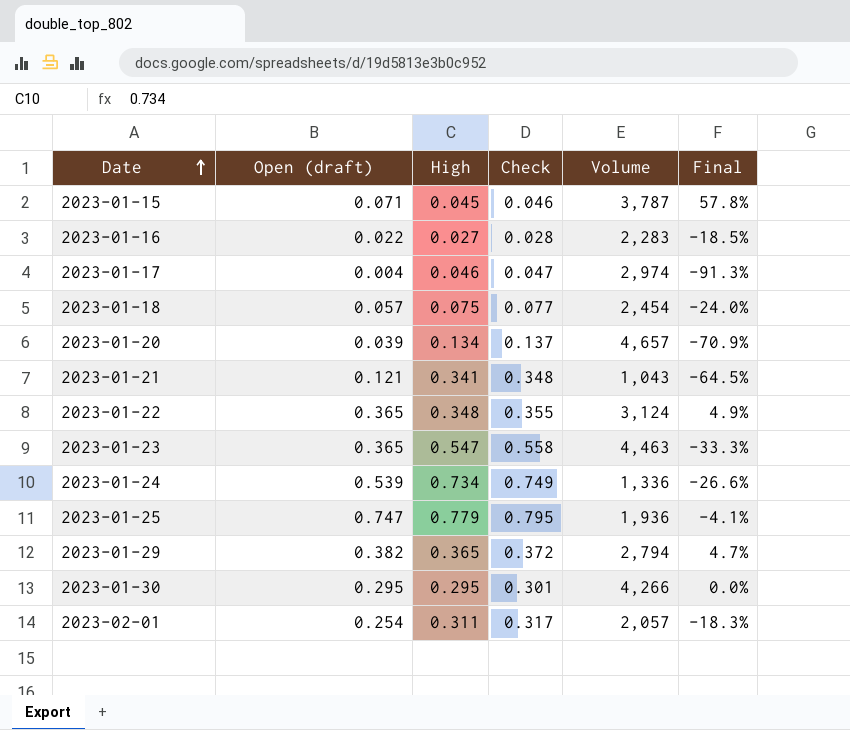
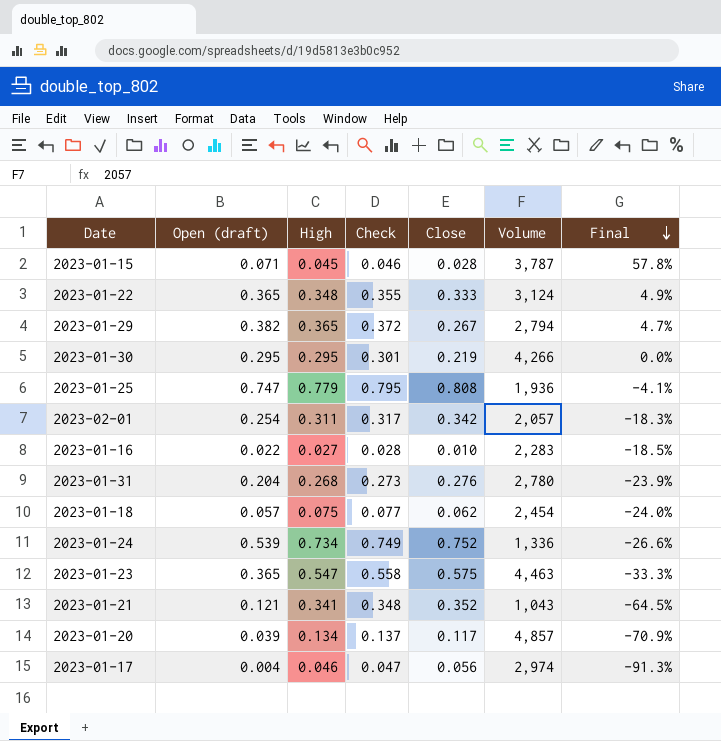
row order: Date ascending -> Final descending
column Close | position: none -> 5
row 2023-01-31: none -> 0.204 | 0.268 | 0.273 | 0.276 | 2,780 | -23.9%
2023-01-20 | Volume: 4,657 -> 4,857

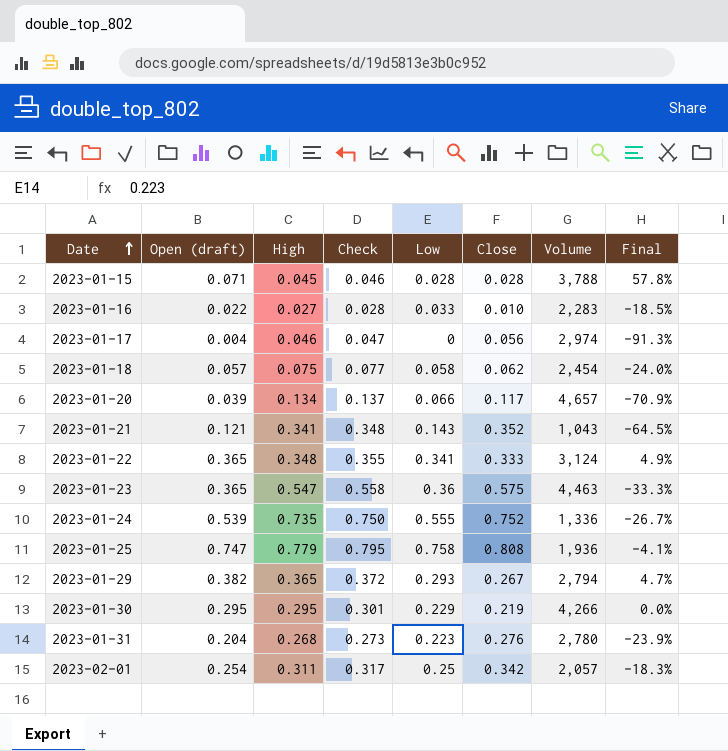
row order: Final descending -> Date ascending
column Low | position: none -> 5
2023-01-15 | Volume: 3,787 -> 3,788
2023-01-20 | Volume: 4,857 -> 4,657
2023-01-24 | High: 0.734 -> 0.735
2023-01-24 | Check: 0.749 -> 0.750
2023-01-24 | Final: -26.6% -> -26.7%

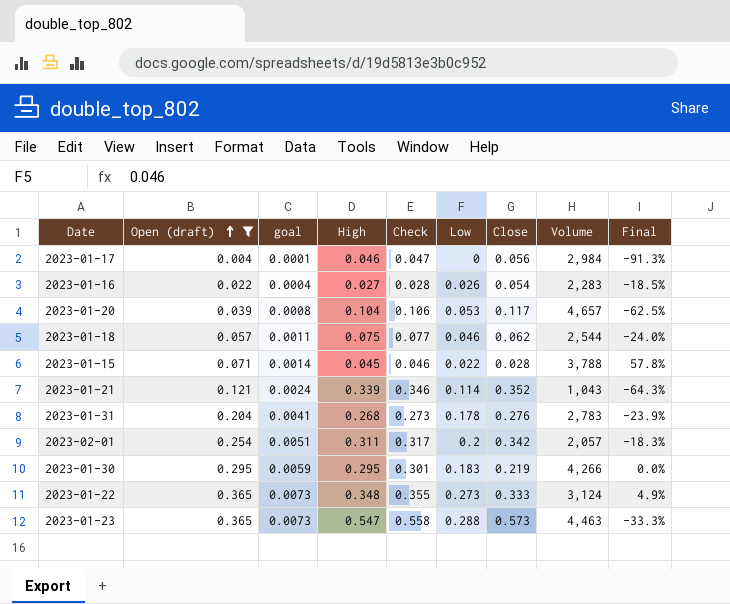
filter: none -> Open (draft) <= 0.365
row order: Date ascending -> Open (draft) ascending
column goal | formula: none -> [Open (draft)] * 0.02
2023-01-17 | Volume: 2,974 -> 2,984
2023-01-16 | Low: 0.033 -> 0.026
2023-01-16 | Close: 0.010 -> 0.054
2023-01-20 | High: 0.134 -> 0.104
2023-01-20 | Check: 0.137 -> 0.106
2023-01-20 | Low: 0.066 -> 0.053
2023-01-20 | Final: -70.9% -> -62.5%
2023-01-18 | Low: 0.058 -> 0.046
2023-01-18 | Volume: 2,454 -> 2,544
2023-01-15 | Low: 0.028 -> 0.022
2023-01-21 | High: 0.341 -> 0.339
2023-01-21 | Check: 0.348 -> 0.346
2023-01-21 | Low: 0.143 -> 0.114
2023-01-21 | Final: -64.5% -> -64.3%
2023-01-31 | Low: 0.223 -> 0.178
2023-01-31 | Volume: 2,780 -> 2,783
2023-02-01 | Low: 0.25 -> 0.2
2023-01-30 | Low: 0.229 -> 0.183
2023-01-22 | Low: 0.341 -> 0.273
2023-01-23 | Low: 0.36 -> 0.288
2023-01-23 | Close: 0.575 -> 0.573

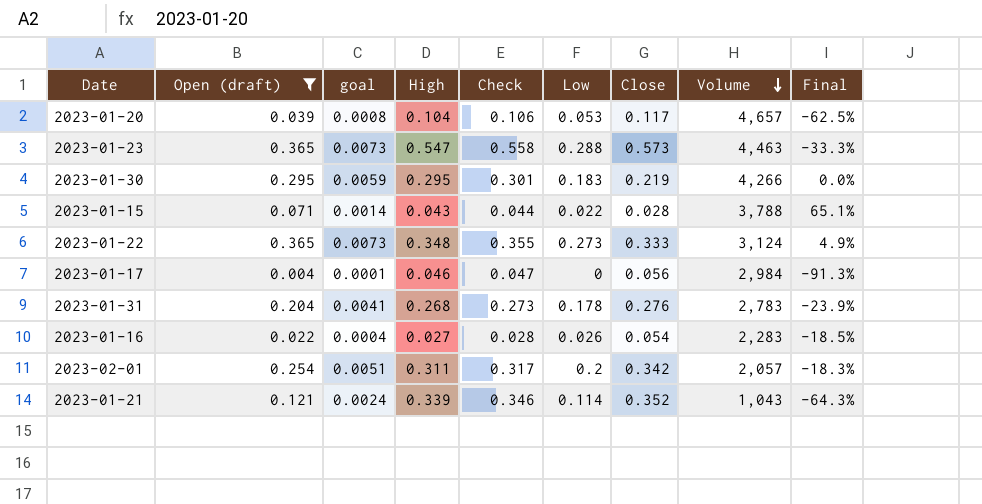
row order: Open (draft) ascending -> Volume descending
row 2023-01-18: 0.057 | 0.0011 | 0.075 | 0.077 | 0.046 | 0.062 | 2,544 | -24.0% -> none
2023-01-15 | High: 0.045 -> 0.043
2023-01-15 | Check: 0.046 -> 0.044
2023-01-15 | Final: 57.8% -> 65.1%

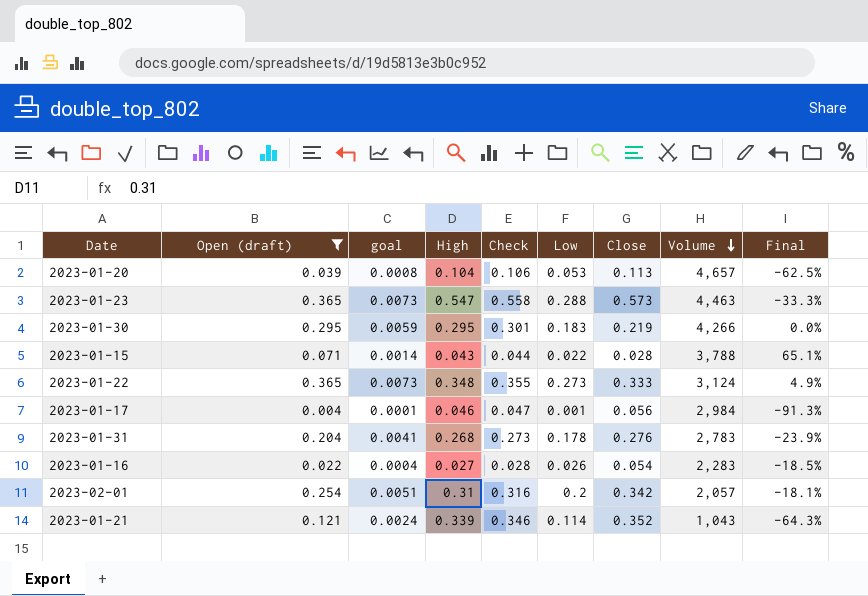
2023-01-20 | Close: 0.117 -> 0.113
2023-01-17 | Low: 0 -> 0.001
2023-02-01 | High: 0.311 -> 0.31
2023-02-01 | Check: 0.317 -> 0.316
2023-02-01 | Final: -18.3% -> -18.1%

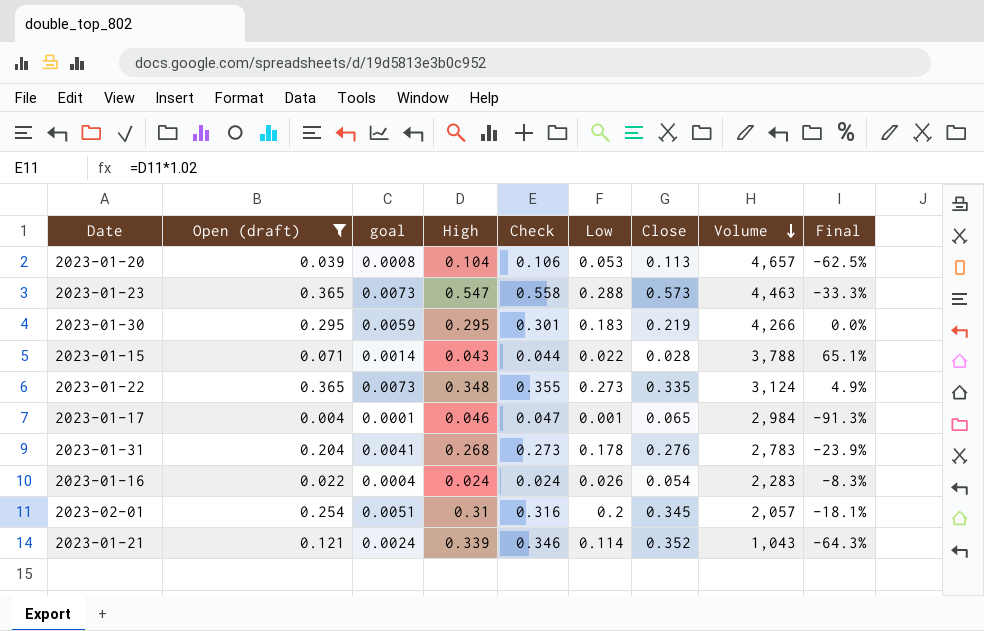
2023-01-22 | Close: 0.333 -> 0.335
2023-01-17 | Close: 0.056 -> 0.065
2023-01-16 | High: 0.027 -> 0.024
2023-01-16 | Check: 0.028 -> 0.024
2023-01-16 | Final: -18.5% -> -8.3%
2023-02-01 | Close: 0.342 -> 0.345

